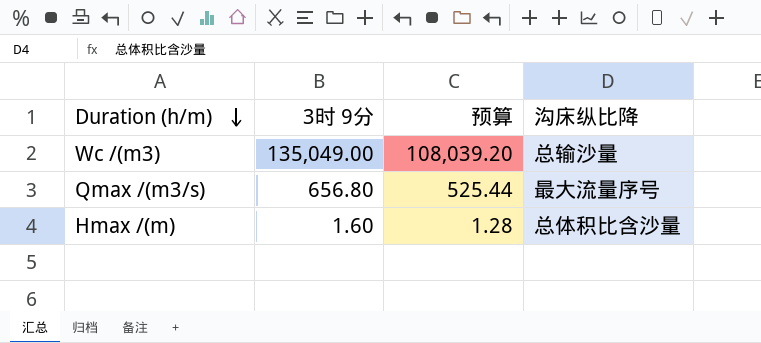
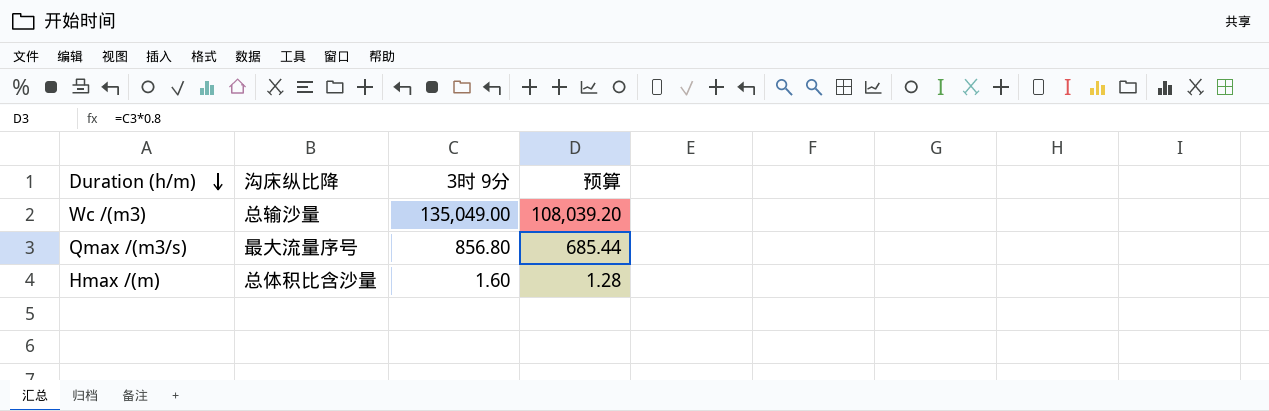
column 沟床纵比降 | position: 4 -> 2
Qmax /(m3/s) | 3时 9分: 656.80 -> 856.80
Qmax /(m3/s) | 预算: 525.44 -> 685.44

